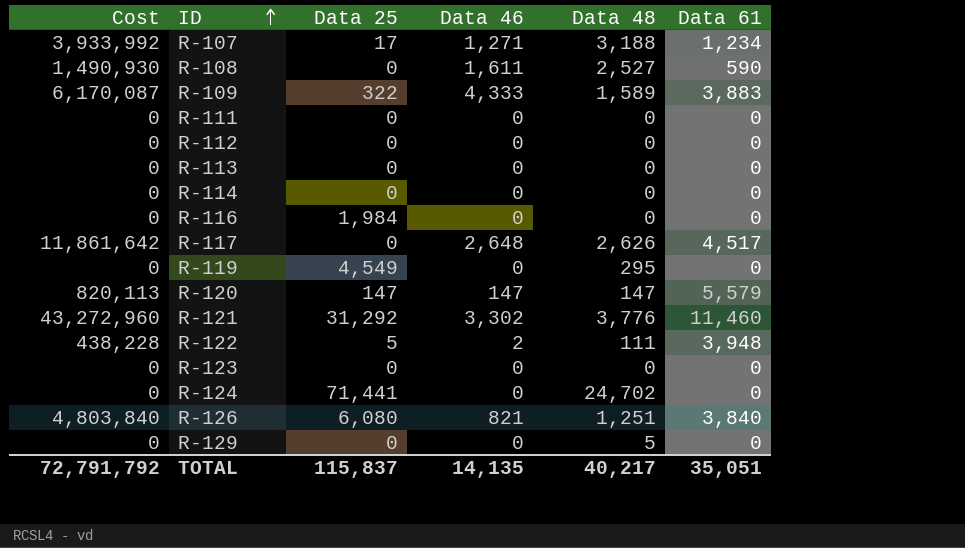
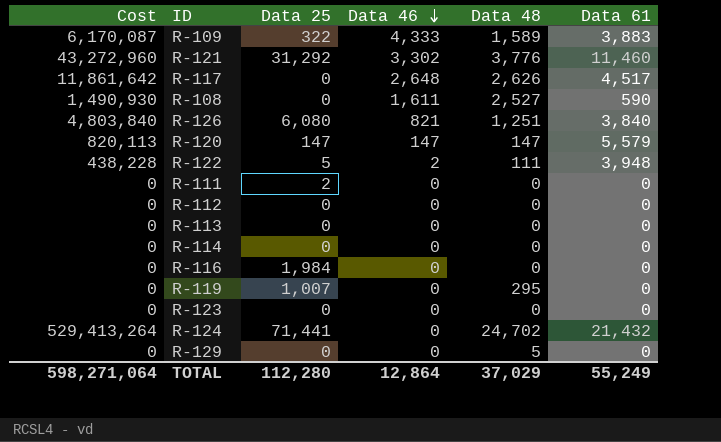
row order: ID ascending -> Data 46 descending
row R-107: 3,933,992 | 17 | 1,271 | 3,188 | 1,234 -> none
R-111 | Data 25: 0 -> 2
R-119 | Data 25: 4,549 -> 1,007
R-124 | Cost: 0 -> 529,413,264
R-124 | Data 61: 0 -> 21,432
TOTAL | Cost: 72,791,792 -> 598,271,064
TOTAL | Data 25: 115,837 -> 112,280
TOTAL | Data 46: 14,135 -> 12,864
TOTAL | Data 48: 40,217 -> 37,029
TOTAL | Data 61: 35,051 -> 55,249

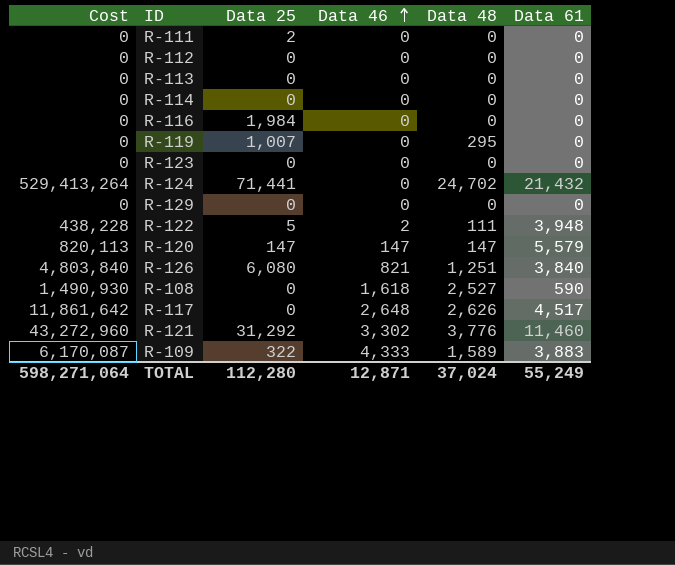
row order: Data 46 descending -> Data 46 ascending
R-129 | Data 48: 5 -> 0
R-108 | Data 46: 1,611 -> 1,618
TOTAL | Data 46: 12,864 -> 12,871
TOTAL | Data 48: 37,029 -> 37,024

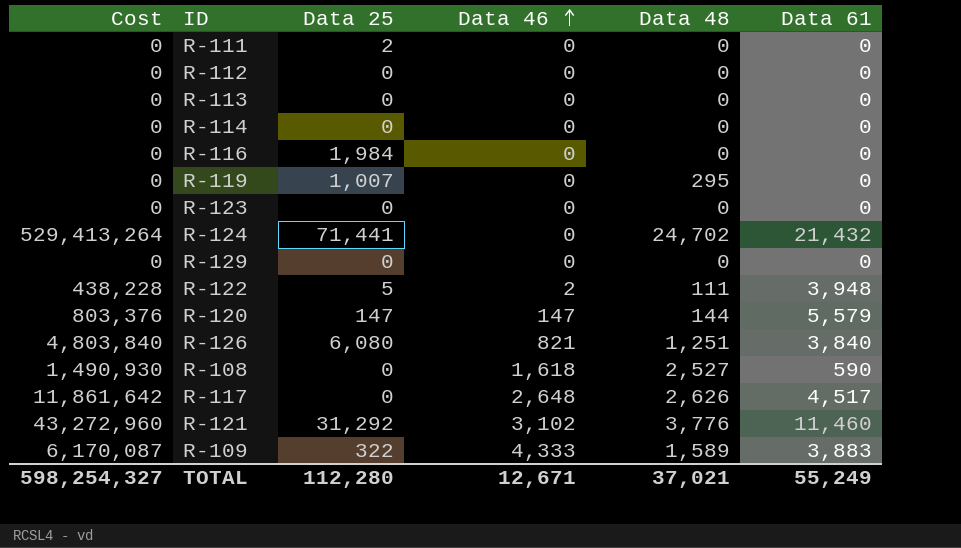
R-120 | Cost: 820,113 -> 803,376
R-120 | Data 48: 147 -> 144
R-121 | Data 46: 3,302 -> 3,102
TOTAL | Cost: 598,271,064 -> 598,254,327
TOTAL | Data 46: 12,871 -> 12,671
TOTAL | Data 48: 37,024 -> 37,021

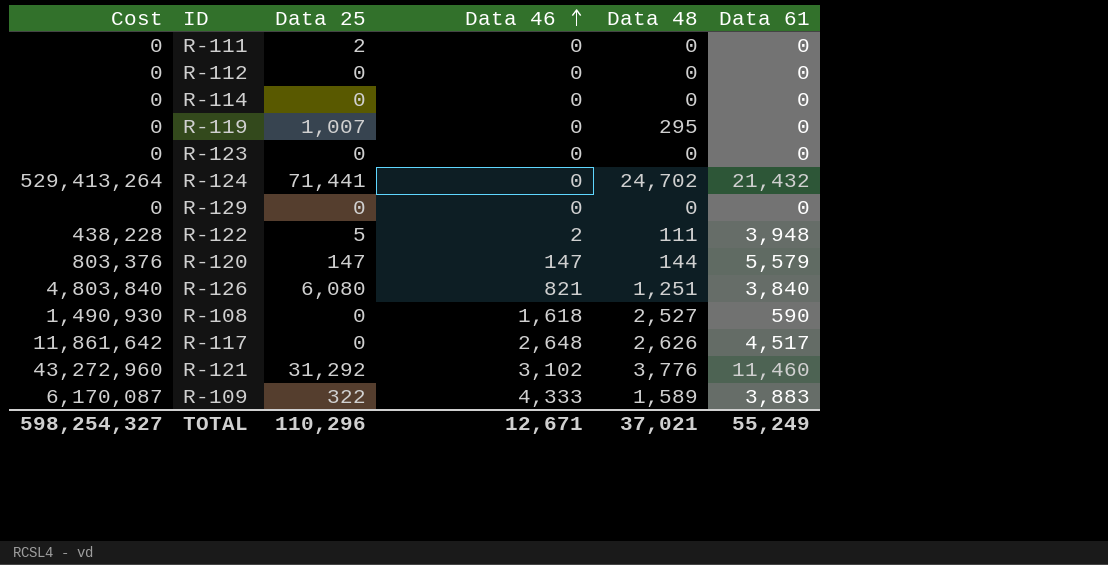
row R-113: 0 | 0 | 0 | 0 | 0 -> none
row R-116: 0 | 1,984 | 0 | 0 | 0 -> none
TOTAL | Data 25: 112,280 -> 110,296

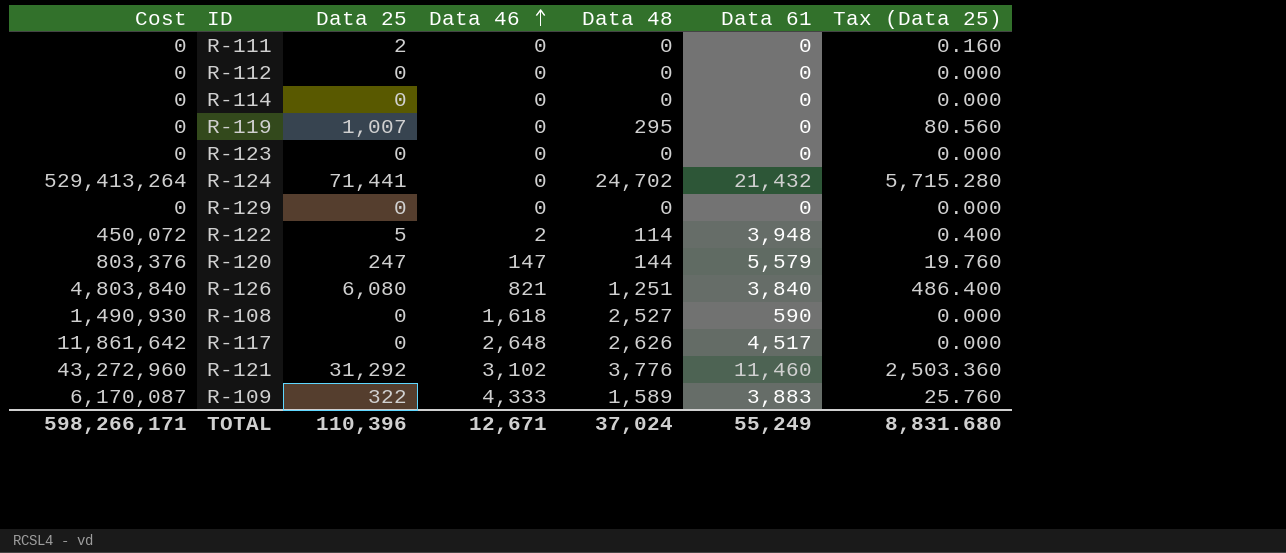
column Tax (Data 25) | formula: none -> [Data 25] * 0.08
R-122 | Cost: 438,228 -> 450,072
R-122 | Data 48: 111 -> 114
R-120 | Data 25: 147 -> 247
TOTAL | Cost: 598,254,327 -> 598,266,171
TOTAL | Data 25: 110,296 -> 110,396
TOTAL | Data 48: 37,021 -> 37,024

